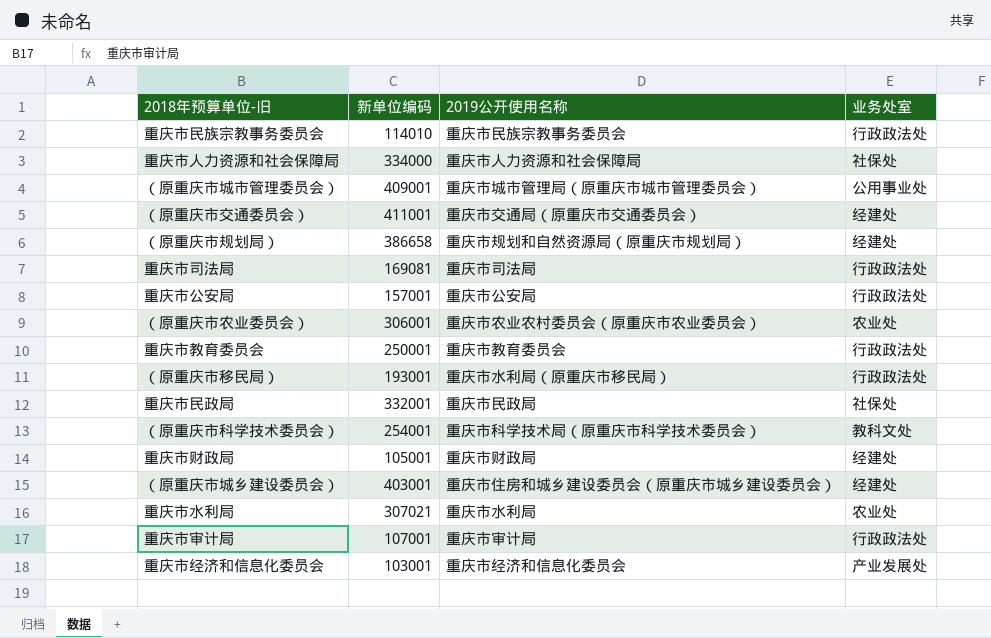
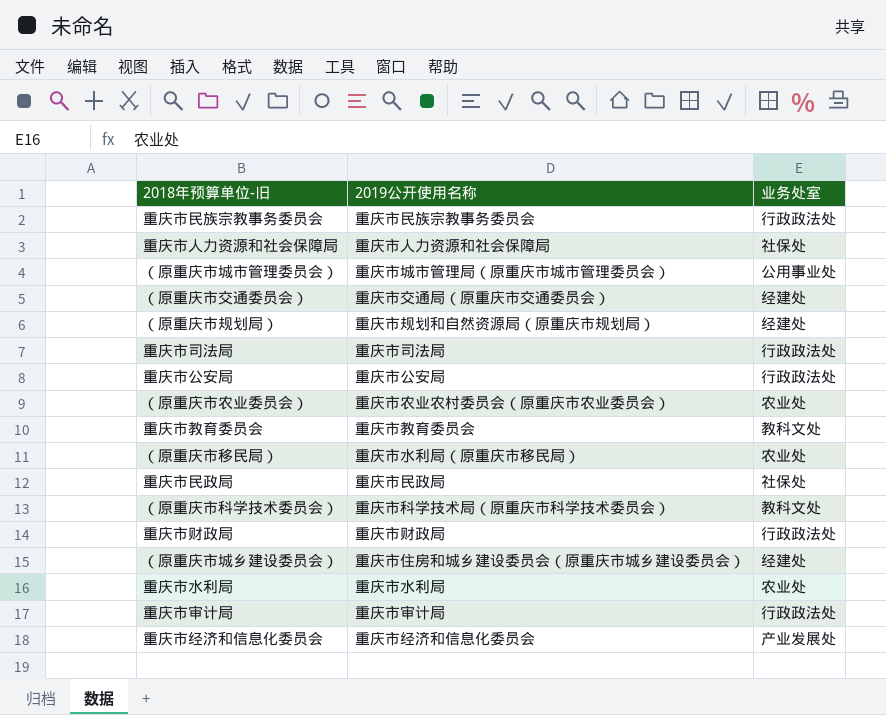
column 新单位编码 | position: 2 -> none
重庆市教育委员会 | 业务处室: 行政政法处 -> 教科文处
（原重庆市移民局） | 业务处室: 行政政法处 -> 农业处
重庆市财政局 | 业务处室: 经建处 -> 行政政法处

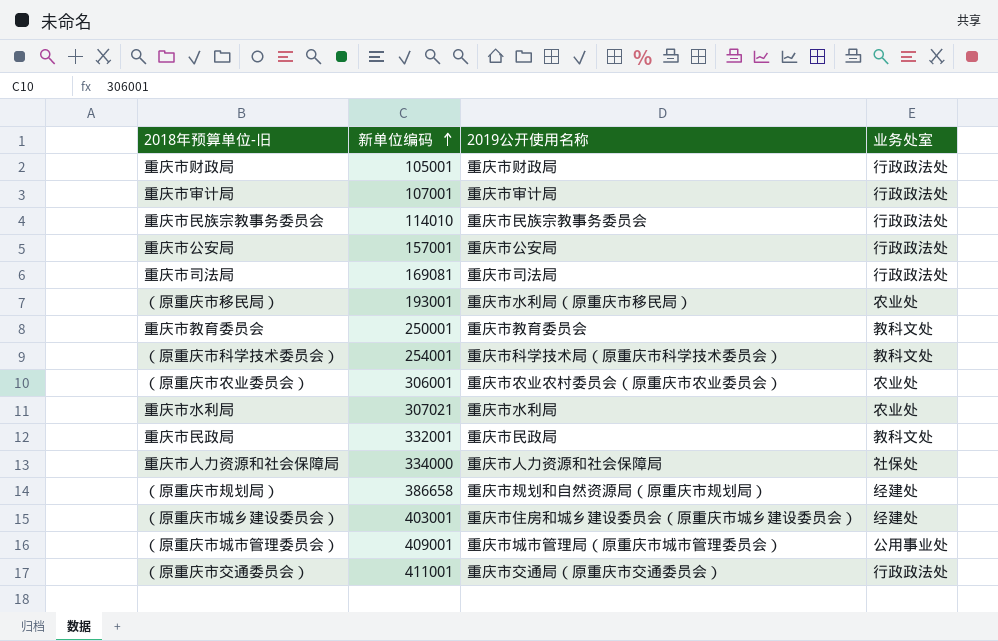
row order: none -> 新单位编码 ascending
column 新单位编码 | position: none -> 2
row 重庆市经济和信息化委员会: 重庆市经济和信息化委员会 | 产业发展处 -> none
重庆市民政局 | 业务处室: 社保处 -> 教科文处
（原重庆市交通委员会） | 业务处室: 经建处 -> 行政政法处

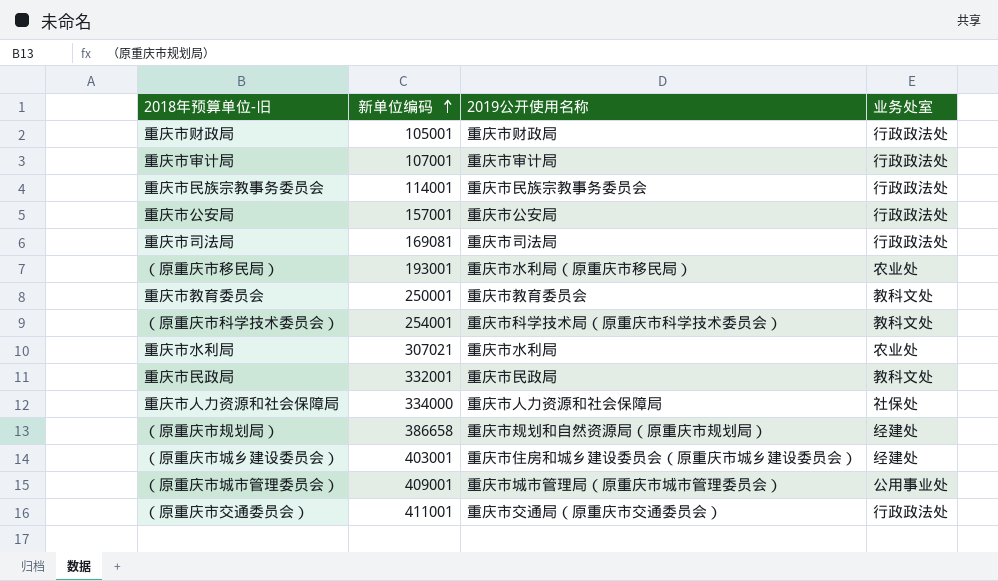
row （原重庆市农业委员会）: 306001 | 重庆市农业农村委员会（原重庆市农业委员会） | 农业处 -> none
重庆市民族宗教事务委员会 | 新单位编码: 114010 -> 114001

